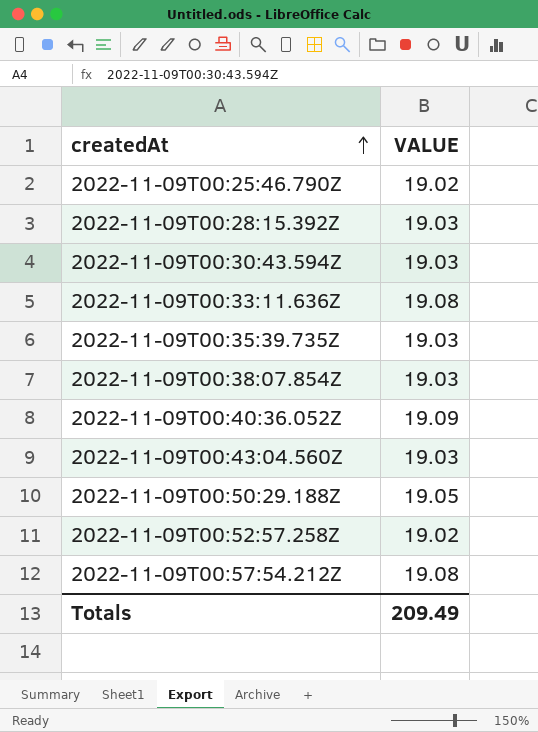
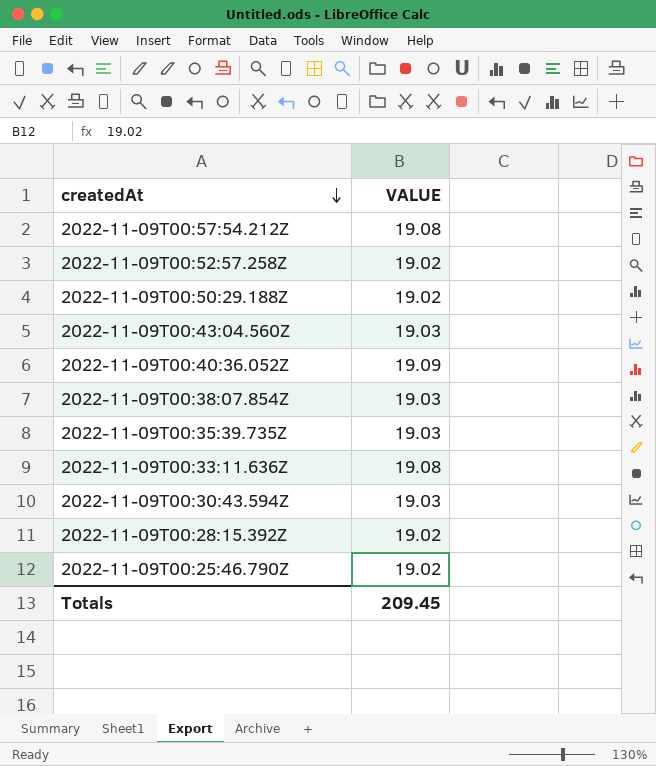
row order: createdAt ascending -> createdAt descending
2022-11-09T00:50:29.188Z | VALUE: 19.05 -> 19.02
2022-11-09T00:28:15.392Z | VALUE: 19.03 -> 19.02
Totals | VALUE: 209.49 -> 209.45

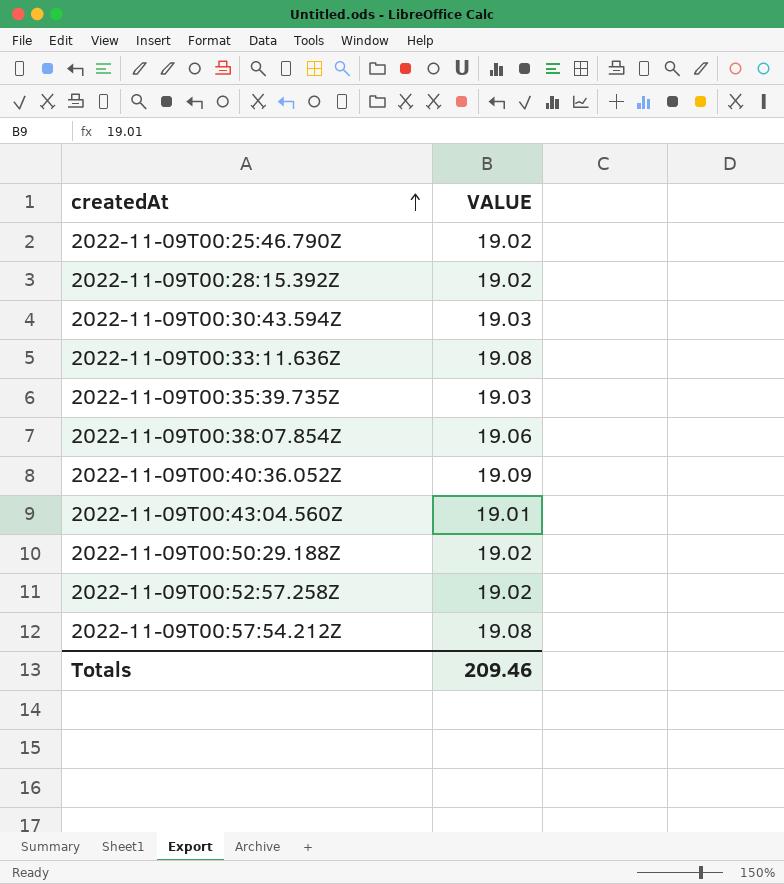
row order: createdAt descending -> createdAt ascending
2022-11-09T00:38:07.854Z | VALUE: 19.03 -> 19.06
2022-11-09T00:43:04.560Z | VALUE: 19.03 -> 19.01
Totals | VALUE: 209.45 -> 209.46

